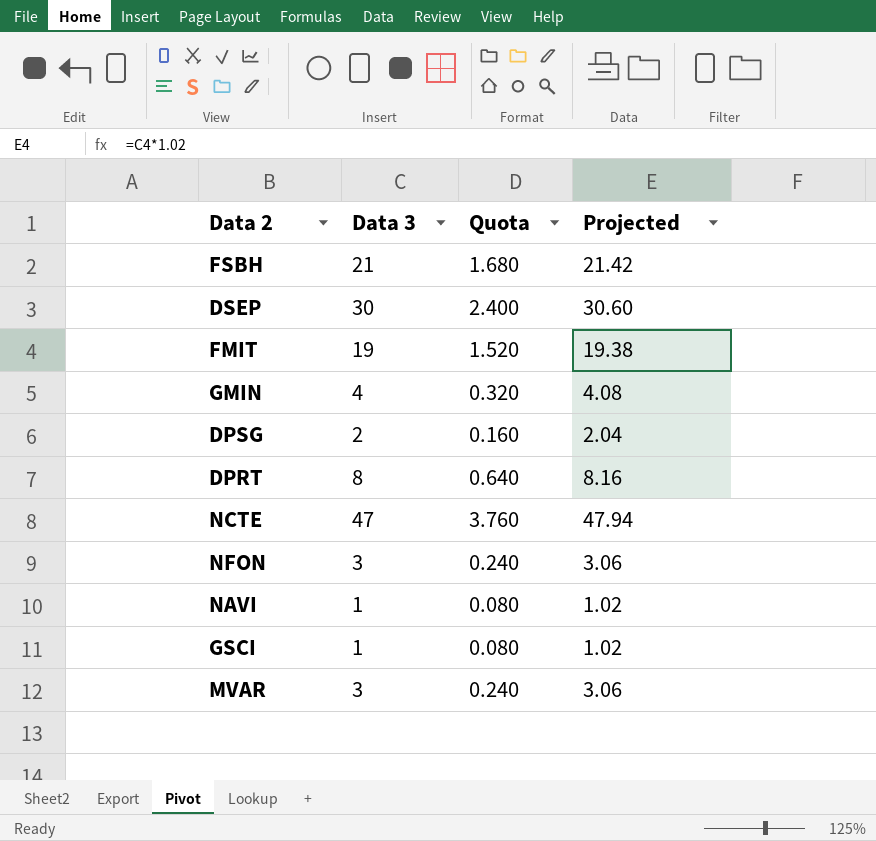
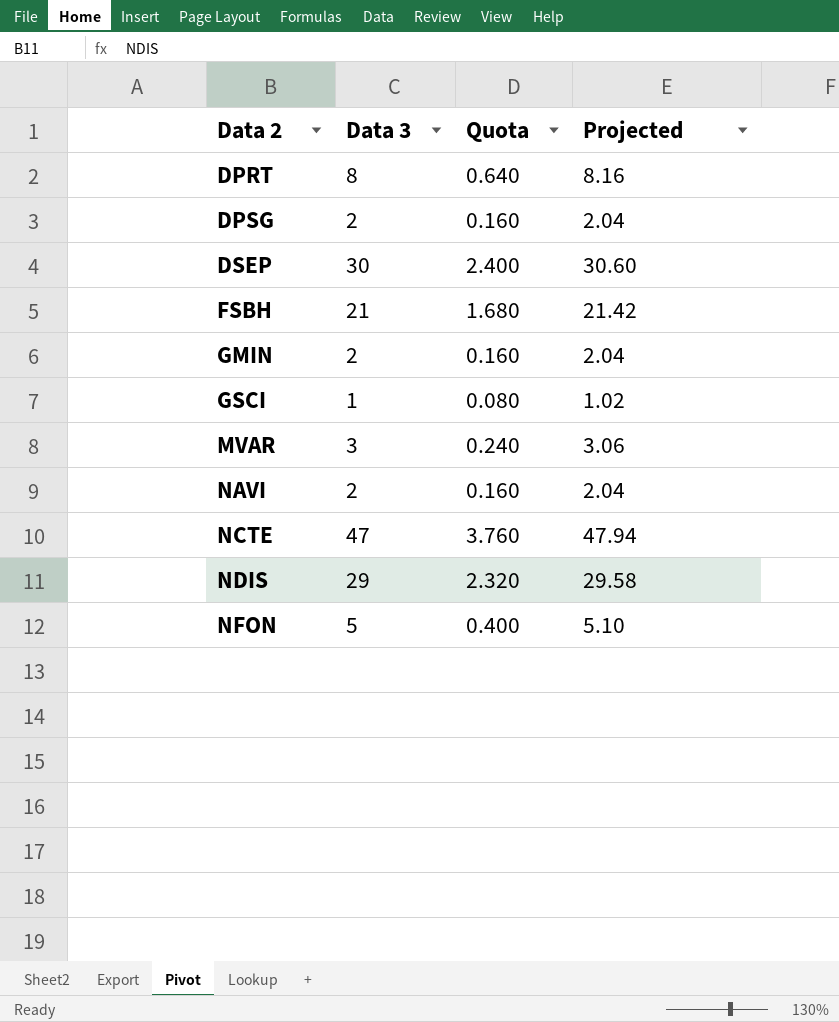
row order: none -> Data 2 ascending
row FMIT: 19 | 1.520 | 19.38 -> none
GMIN | Data 3: 4 -> 2
GMIN | Quota: 0.320 -> 0.160
GMIN | Projected: 4.08 -> 2.04
NAVI | Data 3: 1 -> 2
NAVI | Quota: 0.080 -> 0.160
NAVI | Projected: 1.02 -> 2.04
row NDIS: none -> 29 | 2.320 | 29.58
NFON | Data 3: 3 -> 5
NFON | Quota: 0.240 -> 0.400
NFON | Projected: 3.06 -> 5.10

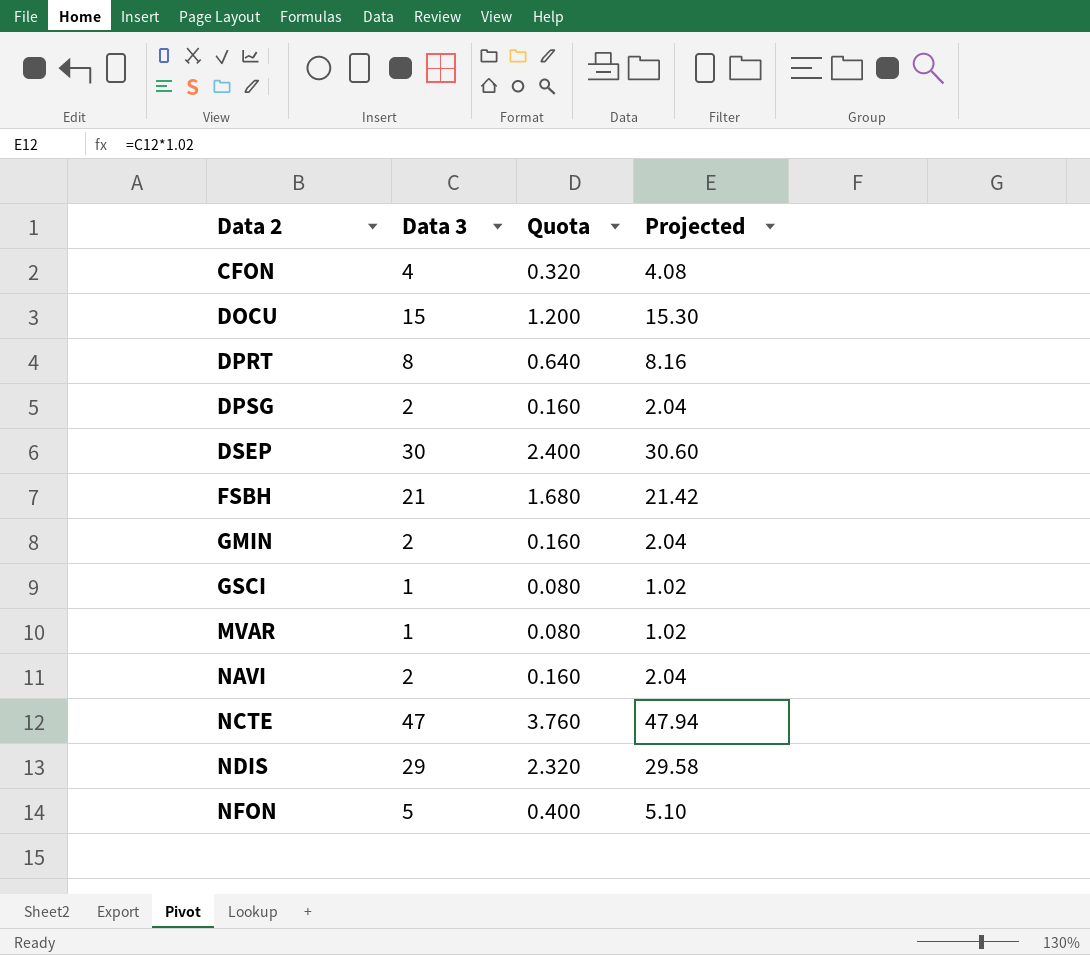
row CFON: none -> 4 | 0.320 | 4.08
row DOCU: none -> 15 | 1.200 | 15.30
MVAR | Data 3: 3 -> 1
MVAR | Quota: 0.240 -> 0.080
MVAR | Projected: 3.06 -> 1.02

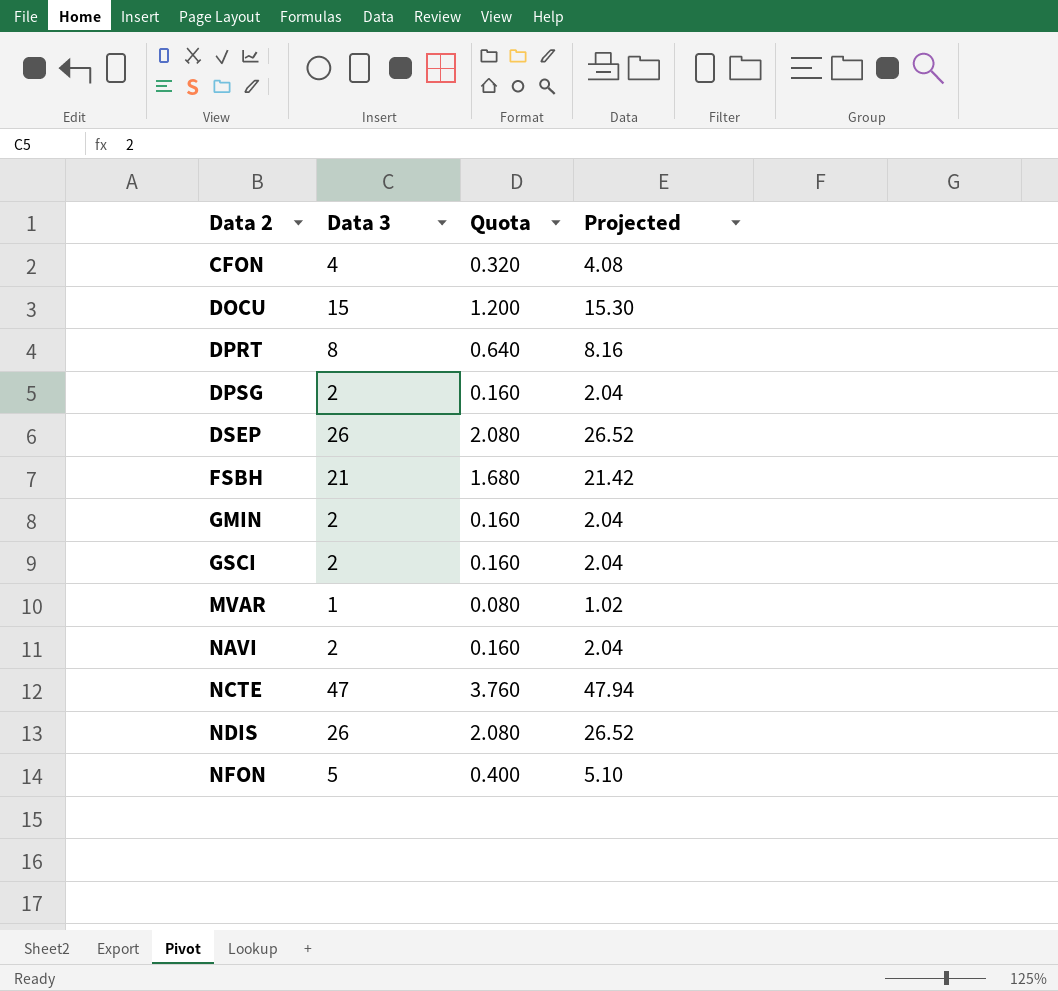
DSEP | Data 3: 30 -> 26
DSEP | Quota: 2.400 -> 2.080
DSEP | Projected: 30.60 -> 26.52
GSCI | Data 3: 1 -> 2
GSCI | Quota: 0.080 -> 0.160
GSCI | Projected: 1.02 -> 2.04
NDIS | Data 3: 29 -> 26
NDIS | Quota: 2.320 -> 2.080
NDIS | Projected: 29.58 -> 26.52

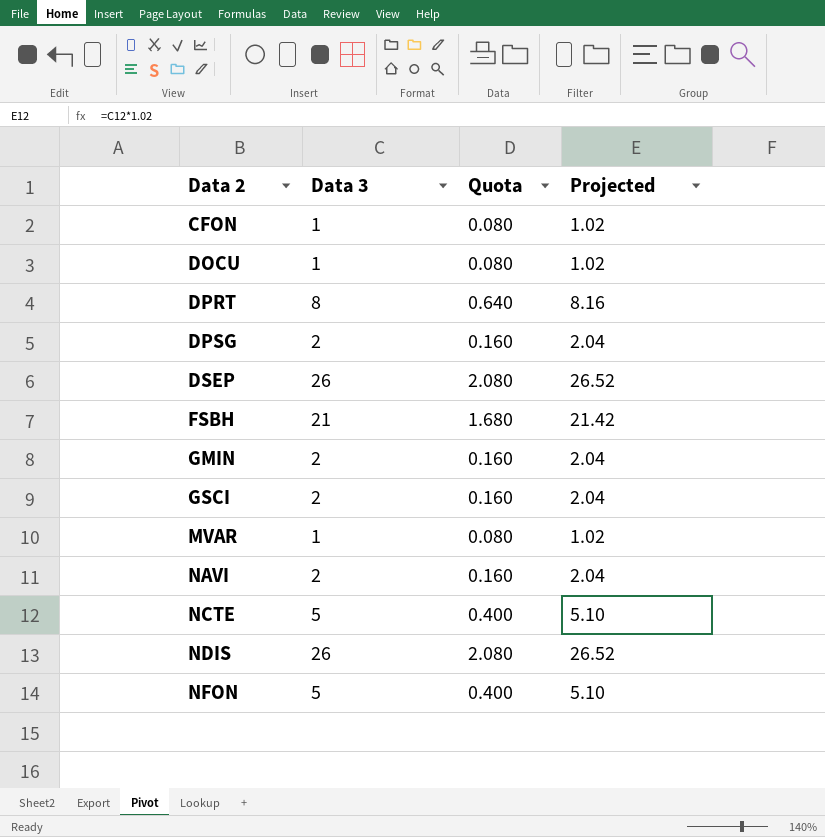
CFON | Data 3: 4 -> 1
CFON | Quota: 0.320 -> 0.080
CFON | Projected: 4.08 -> 1.02
DOCU | Data 3: 15 -> 1
DOCU | Quota: 1.200 -> 0.080
DOCU | Projected: 15.30 -> 1.02
NCTE | Data 3: 47 -> 5
NCTE | Quota: 3.760 -> 0.400
NCTE | Projected: 47.94 -> 5.10

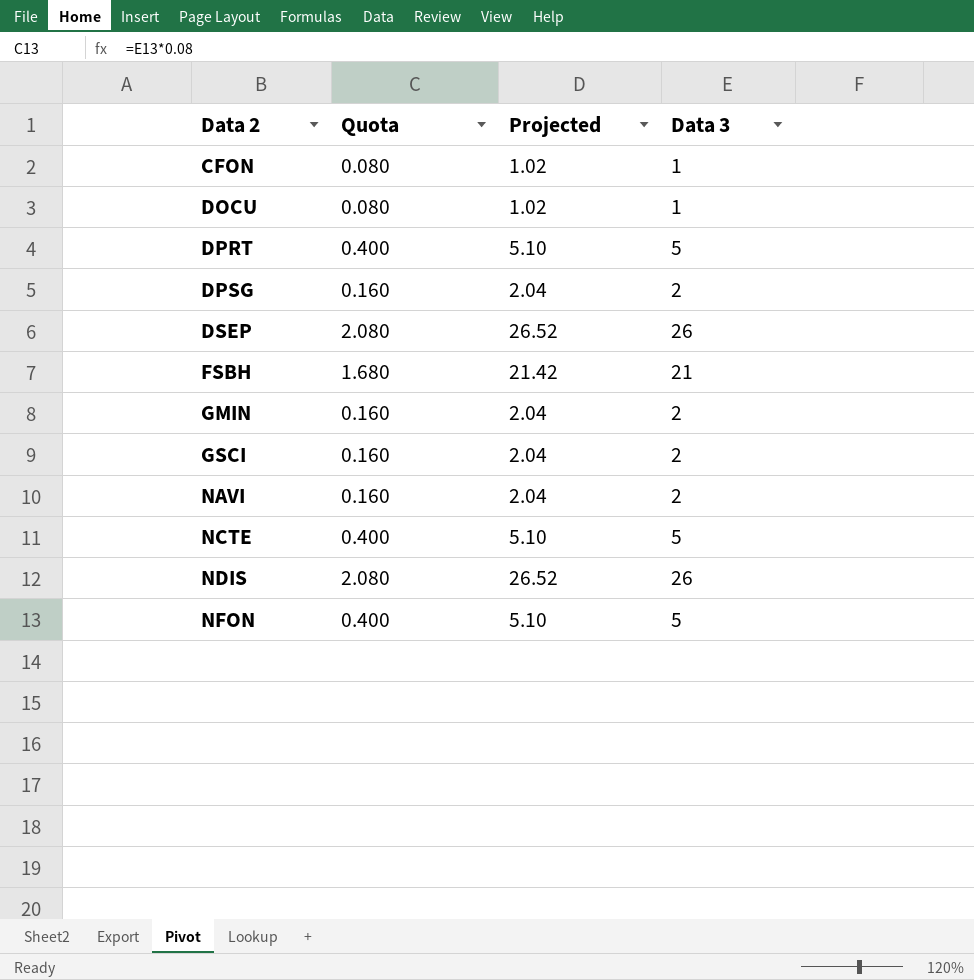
column Data 3 | position: 2 -> 4
row MVAR: 1 | 0.080 | 1.02 -> none
DPRT | Quota: 0.640 -> 0.400
DPRT | Projected: 8.16 -> 5.10
DPRT | Data 3: 8 -> 5

